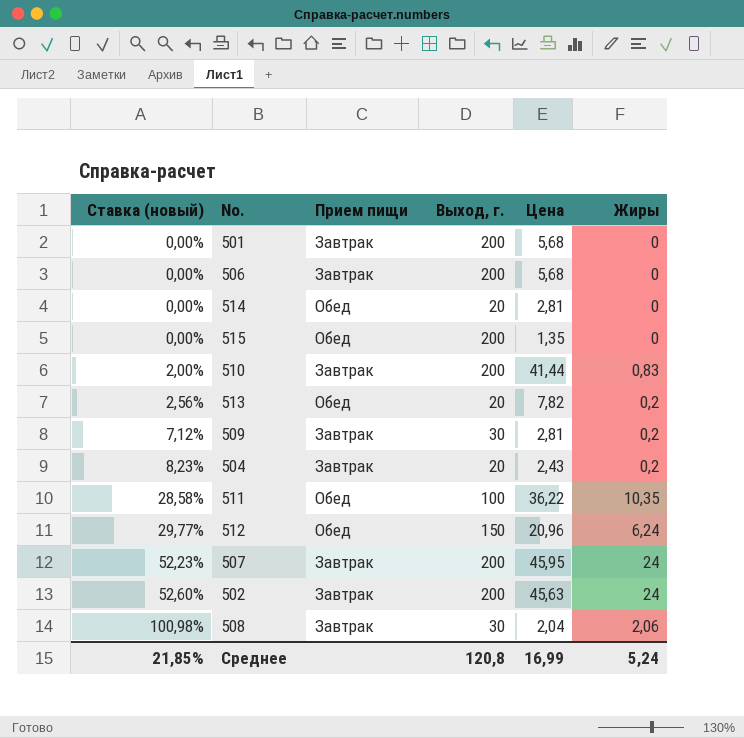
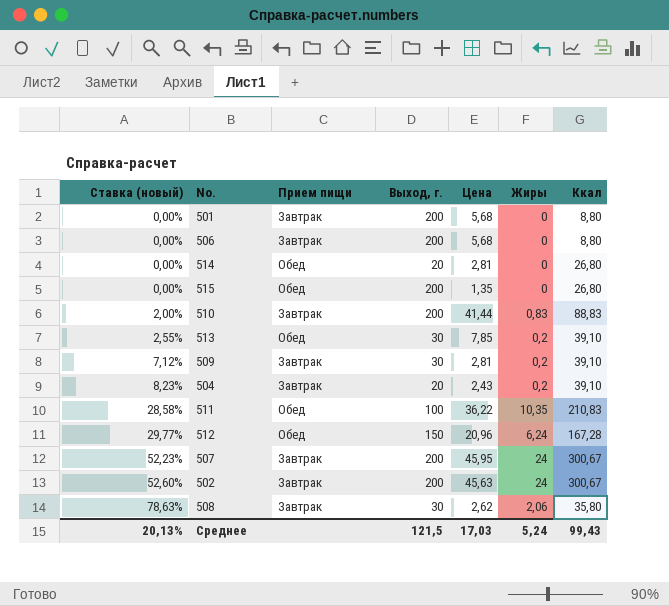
column Ккал | position: none -> 7
513 | Ставка (новый): 2,56% -> 2,55%
513 | Выход, г.: 20 -> 30
513 | Цена: 7,82 -> 7,85
508 | Ставка (новый): 100,98% -> 78,63%
508 | Цена: 2,04 -> 2,62
Среднее | Ставка (новый): 21,85% -> 20,13%
Среднее | Выход, г.: 120,8 -> 121,5
Среднее | Цена: 16,99 -> 17,03

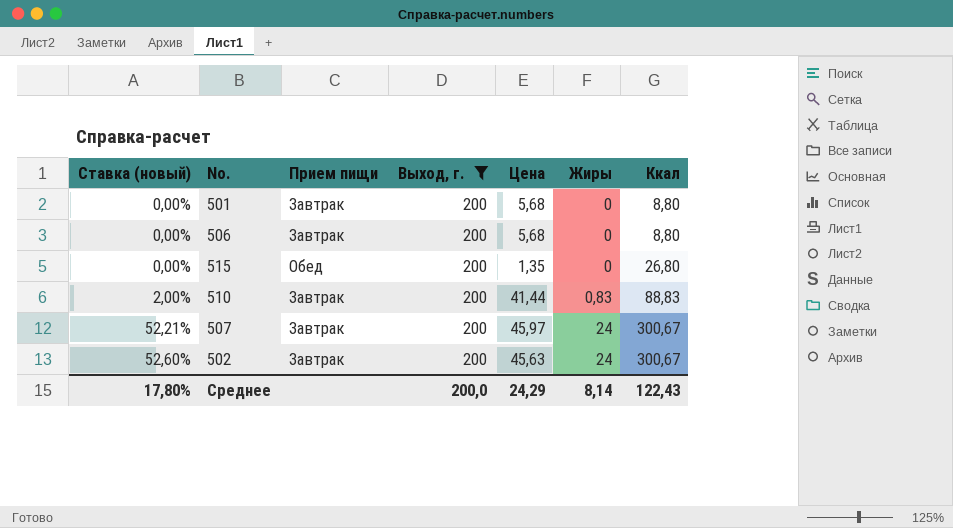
filter: none -> Выход, г. = 200
507 | Ставка (новый): 52,23% -> 52,21%
507 | Цена: 45,95 -> 45,97
Среднее | Ставка (новый): 20,13% -> 17,80%
Среднее | Выход, г.: 121,5 -> 200,0
Среднее | Цена: 17,03 -> 24,29
Среднее | Жиры: 5,24 -> 8,14
Среднее | Ккал: 99,43 -> 122,43

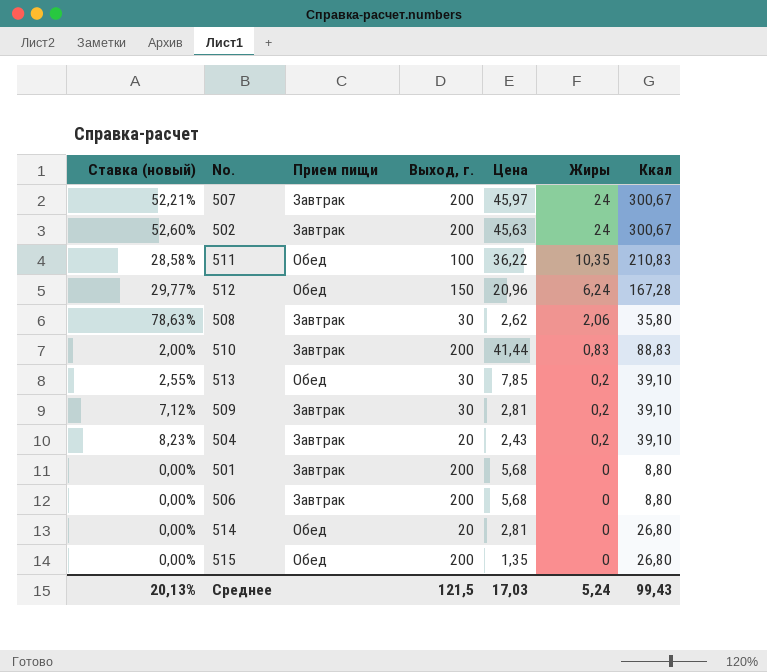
filter: Выход, г. = 200 -> none
row order: Ставка (новый) ascending -> Жиры descending
Среднее | Ставка (новый): 17,80% -> 20,13%
Среднее | Выход, г.: 200,0 -> 121,5
Среднее | Цена: 24,29 -> 17,03
Среднее | Жиры: 8,14 -> 5,24
Среднее | Ккал: 122,43 -> 99,43

